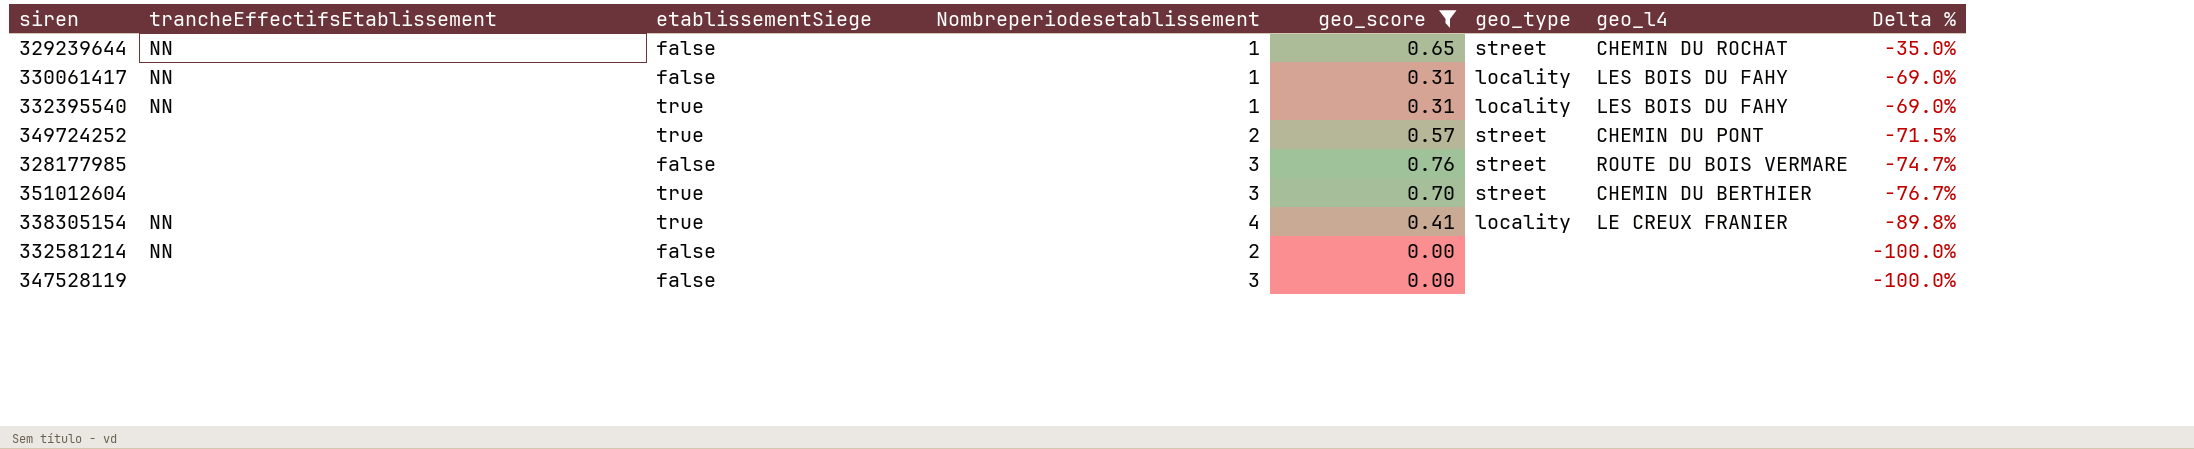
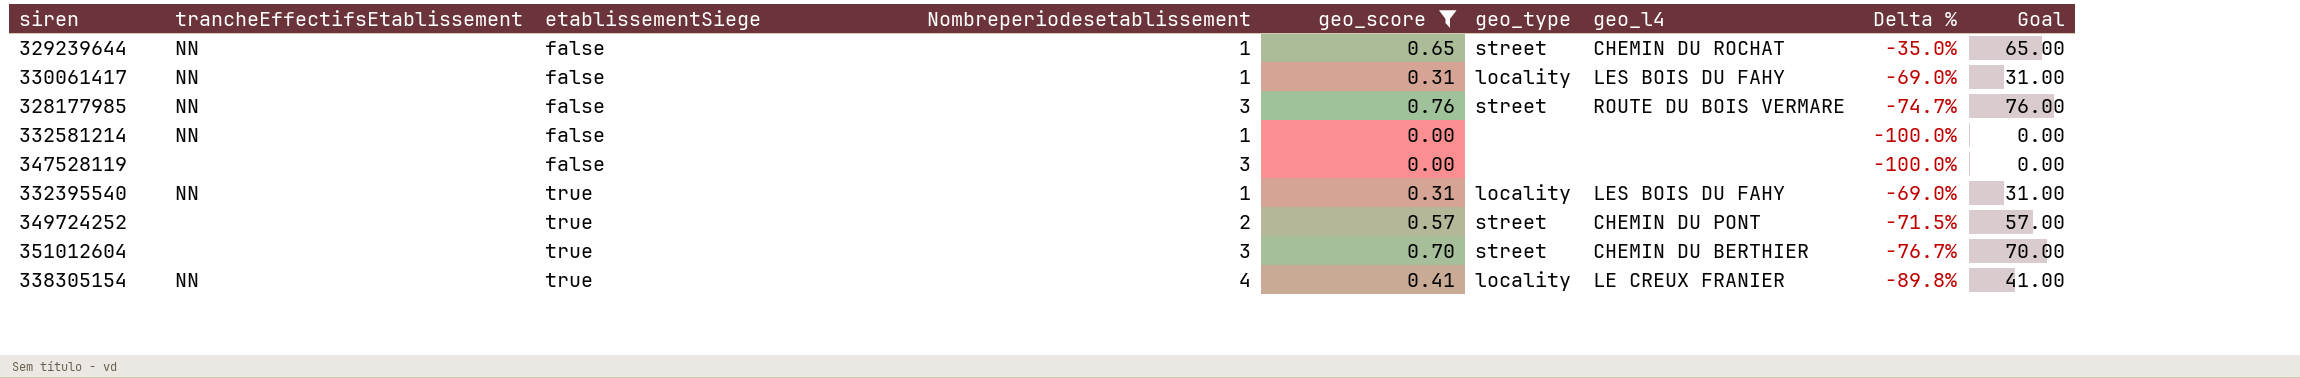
row order: Delta % descending -> etablissementSiege ascending
column Goal | formula: none -> [geo_score] * 100
328177985 | trancheEffectifsEtablissement: none -> NN
332581214 | Nombreperiodesetablissement: 2 -> 1

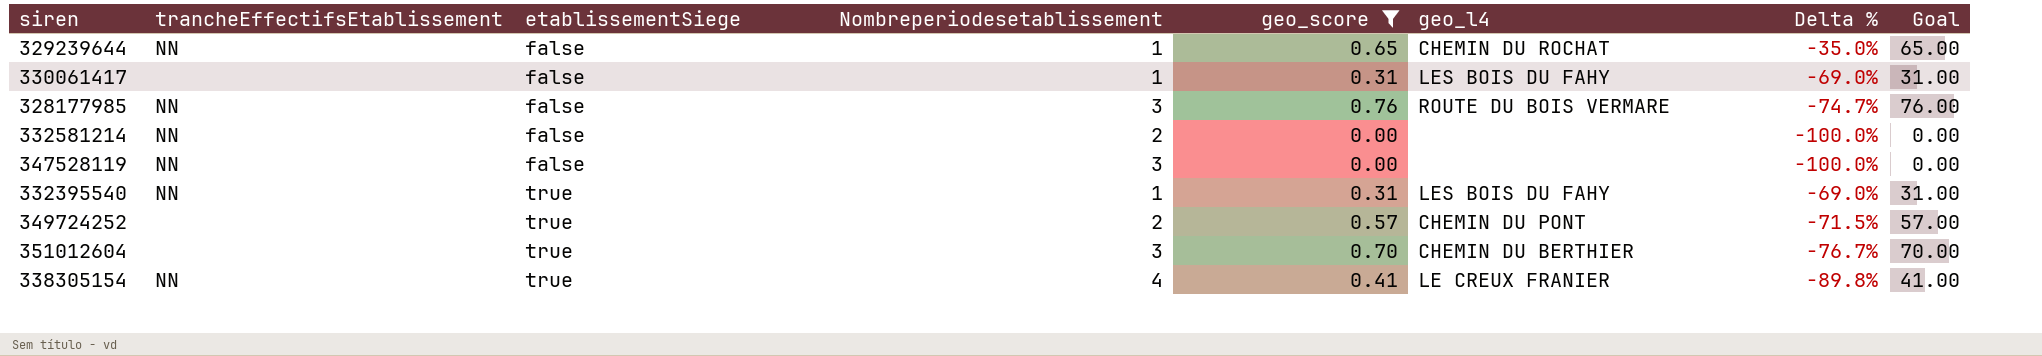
column geo_type | position: 6 -> none
330061417 | trancheEffectifsEtablissement: NN -> none
332581214 | Nombreperiodesetablissement: 1 -> 2
347528119 | trancheEffectifsEtablissement: none -> NN

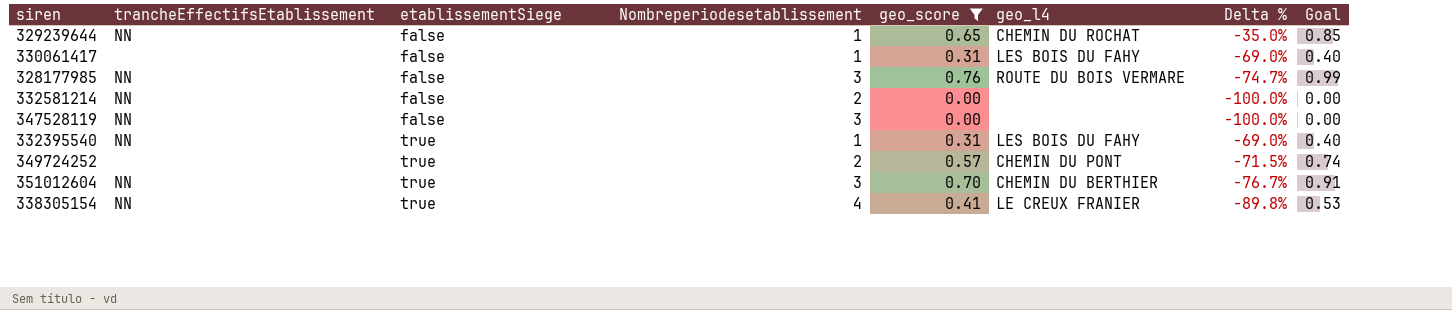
column Goal | formula: [geo_score] * 100 -> [geo_score] * 1.3
351012604 | trancheEffectifsEtablissement: none -> NN

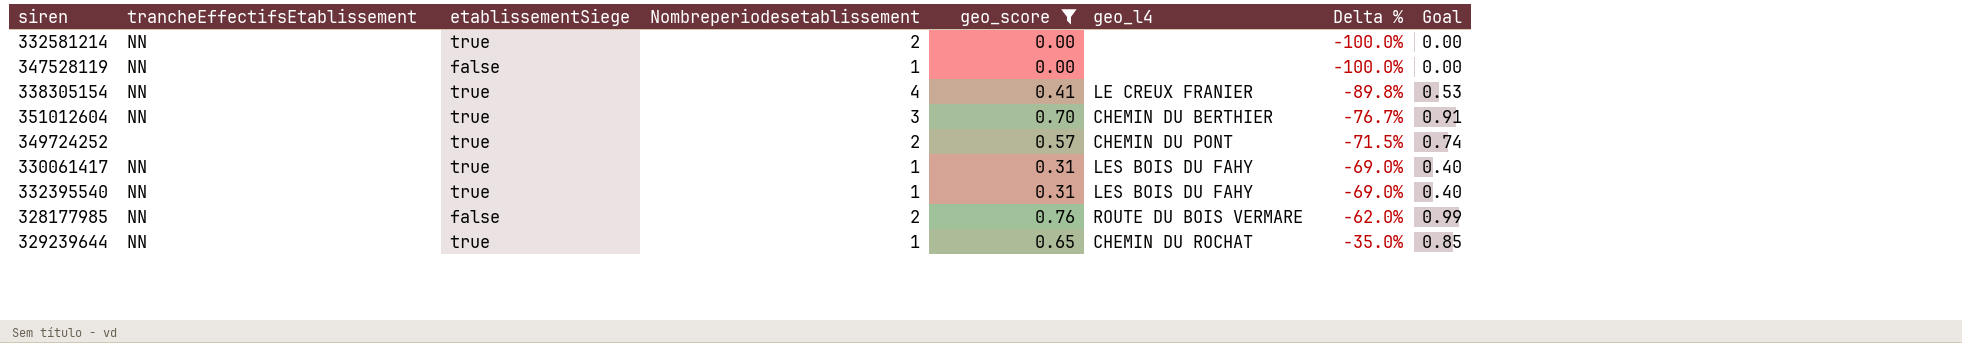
row order: etablissementSiege ascending -> Delta % ascending
332581214 | etablissementSiege: false -> true
347528119 | Nombreperiodesetablissement: 3 -> 1
330061417 | trancheEffectifsEtablissement: none -> NN
330061417 | etablissementSiege: false -> true
328177985 | Nombreperiodesetablissement: 3 -> 2
328177985 | Delta %: -74.7% -> -62.0%
329239644 | etablissementSiege: false -> true

